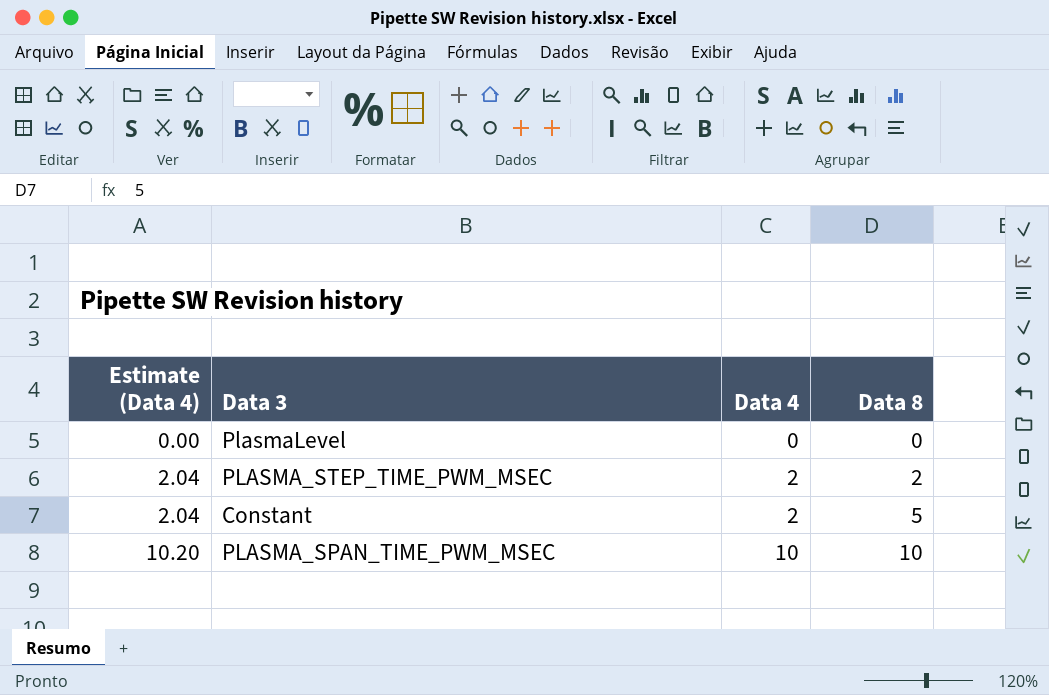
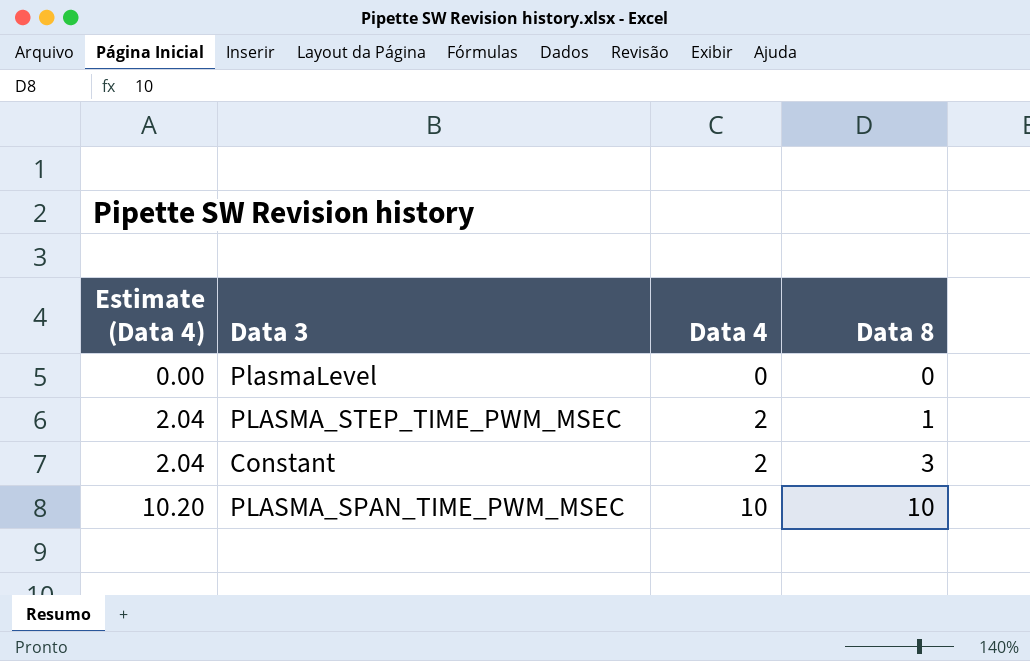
PLASMA_STEP_TIME_PWM_MSEC | Data 8: 2 -> 1
Constant | Data 8: 5 -> 3

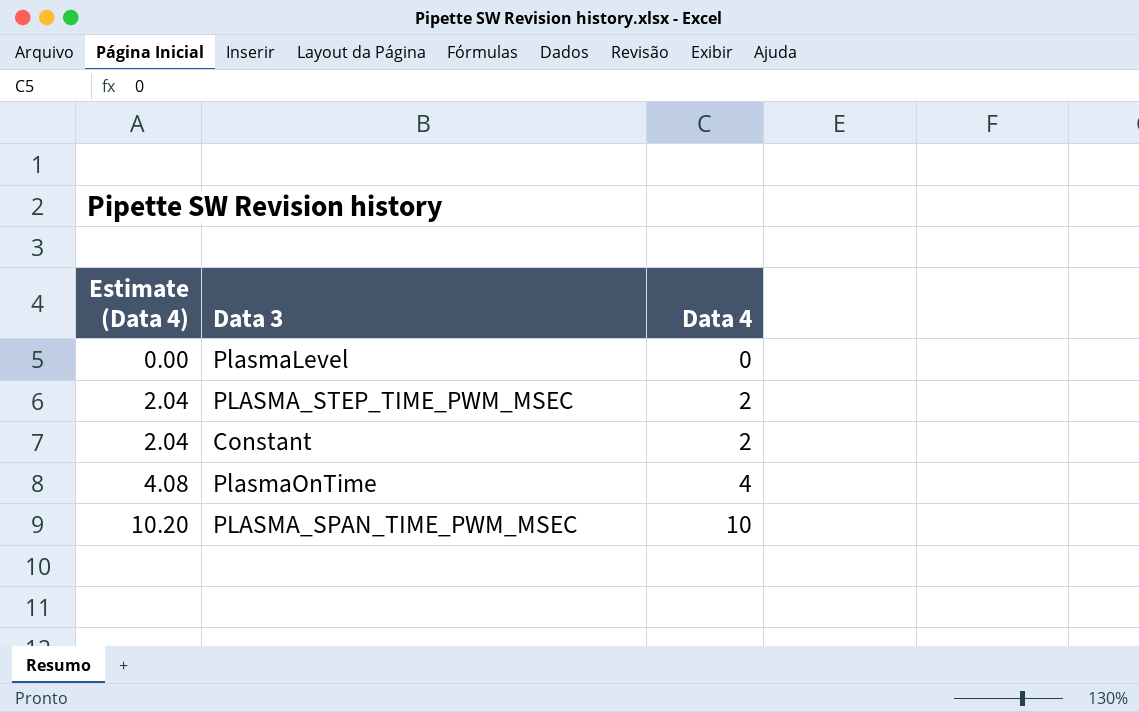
column Data 8 | position: 4 -> none
row PlasmaOnTime: none -> 4.08 | 4

